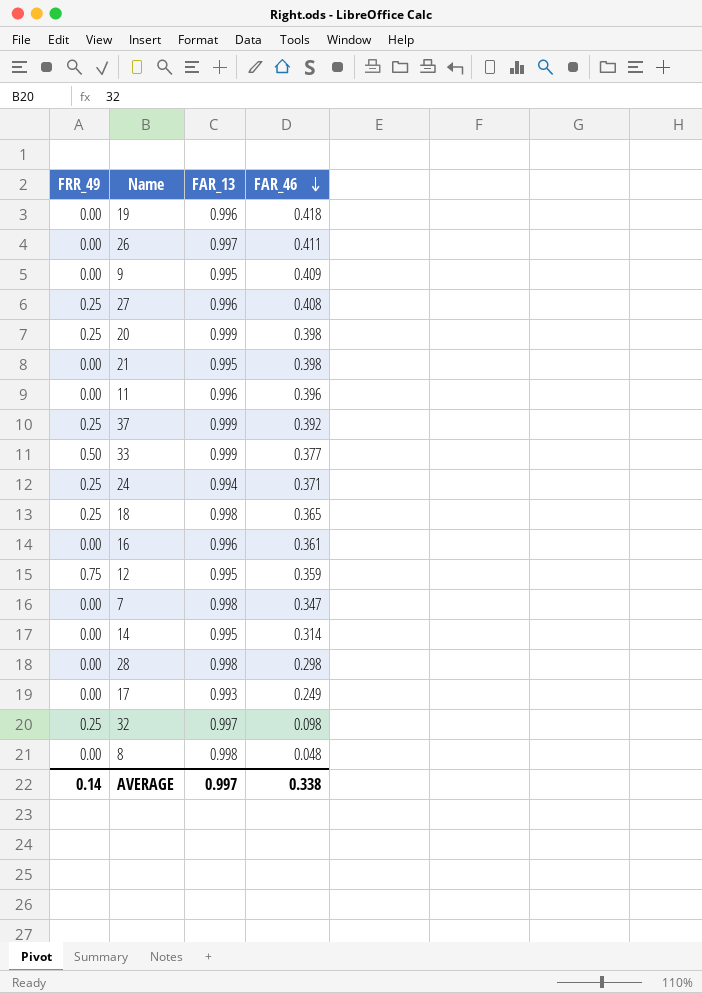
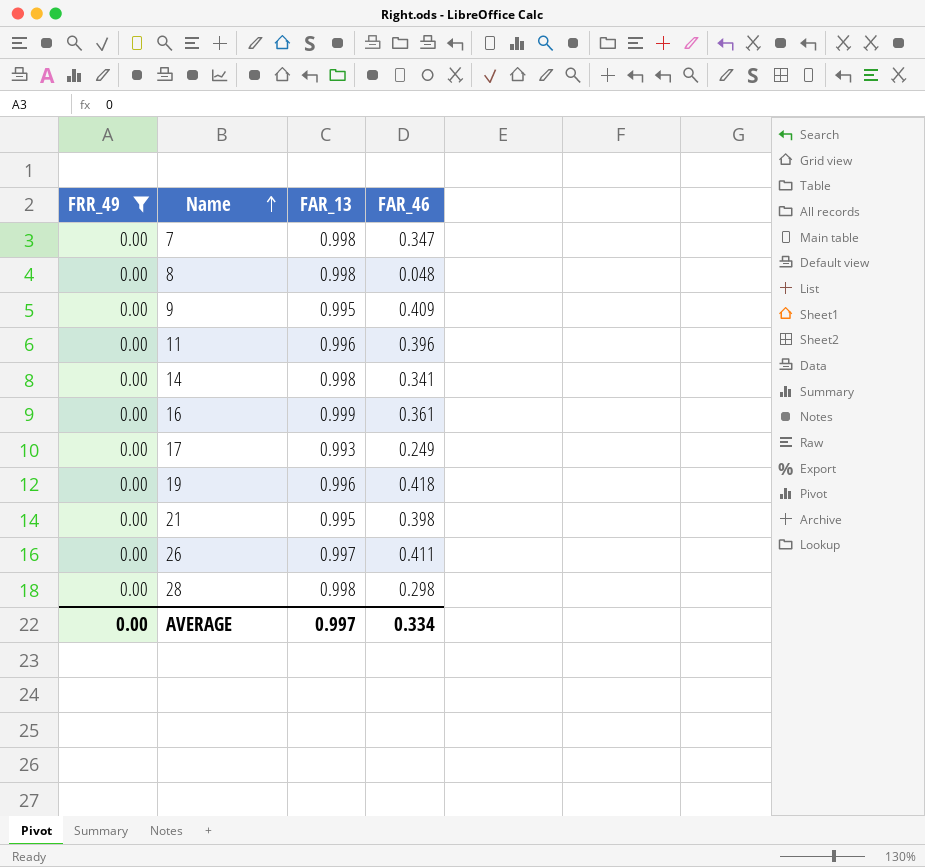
filter: none -> FRR_49 = 0.00
row order: FAR_46 descending -> Name ascending
14 | FAR_13: 0.995 -> 0.998
14 | FAR_46: 0.314 -> 0.341
16 | FAR_13: 0.996 -> 0.999
AVERAGE | FRR_49: 0.14 -> 0.00
AVERAGE | FAR_46: 0.338 -> 0.334

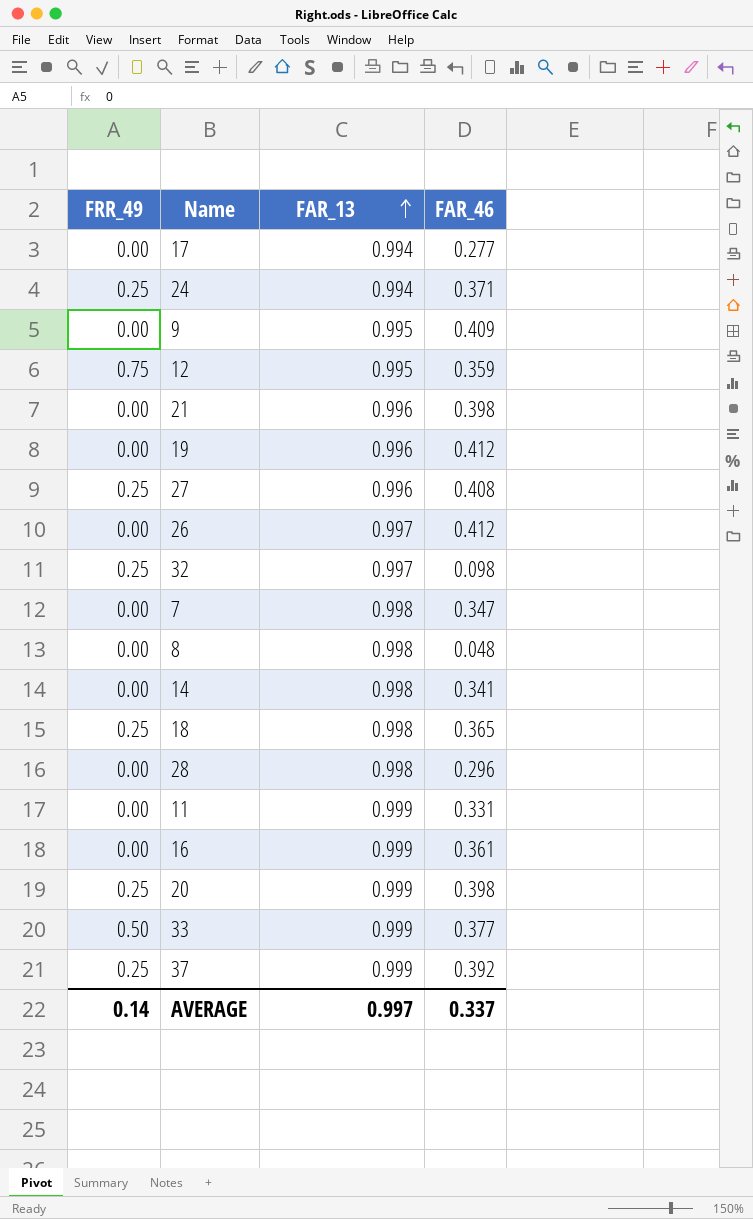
filter: FRR_49 = 0.00 -> none
row order: Name ascending -> FAR_13 ascending
17 | FAR_13: 0.993 -> 0.994
17 | FAR_46: 0.249 -> 0.277
21 | FAR_13: 0.995 -> 0.996
19 | FAR_46: 0.418 -> 0.412
26 | FAR_46: 0.411 -> 0.412
28 | FAR_46: 0.298 -> 0.296
11 | FAR_13: 0.996 -> 0.999
11 | FAR_46: 0.396 -> 0.331
AVERAGE | FRR_49: 0.00 -> 0.14
AVERAGE | FAR_46: 0.334 -> 0.337

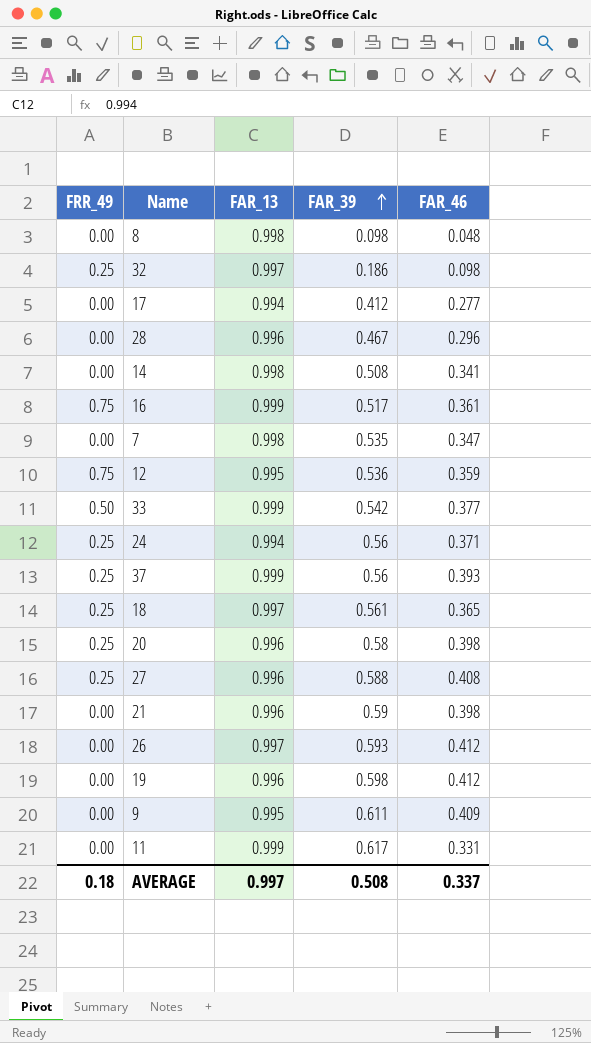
row order: FAR_13 ascending -> FAR_39 ascending
column FAR_39 | position: none -> 4
28 | FAR_13: 0.998 -> 0.996
16 | FRR_49: 0.00 -> 0.75
37 | FAR_46: 0.392 -> 0.393
18 | FAR_13: 0.998 -> 0.997
20 | FAR_13: 0.999 -> 0.996
AVERAGE | FRR_49: 0.14 -> 0.18

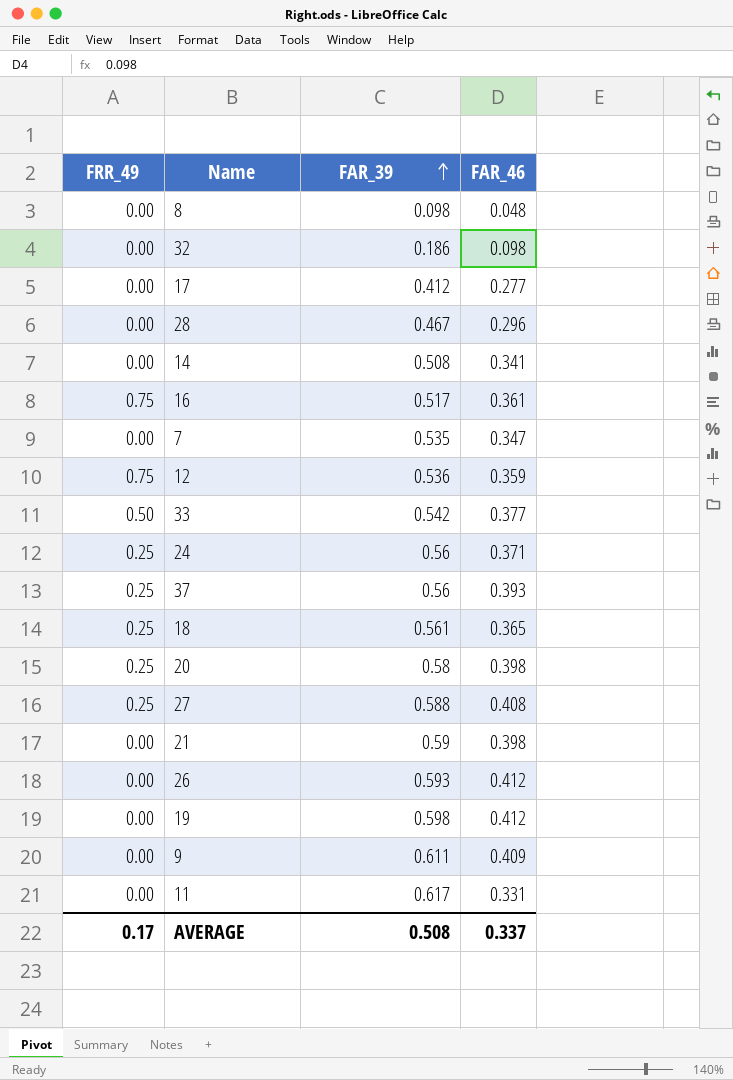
column FAR_13 | position: 3 -> none
32 | FRR_49: 0.25 -> 0.00
AVERAGE | FRR_49: 0.18 -> 0.17

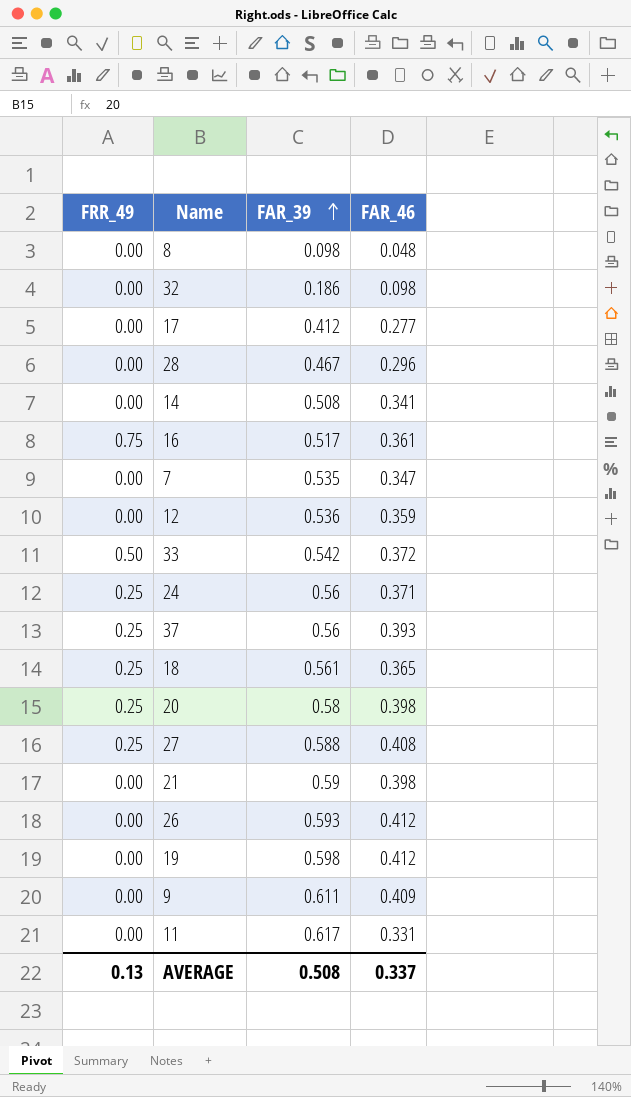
12 | FRR_49: 0.75 -> 0.00
33 | FAR_46: 0.377 -> 0.372
AVERAGE | FRR_49: 0.17 -> 0.13

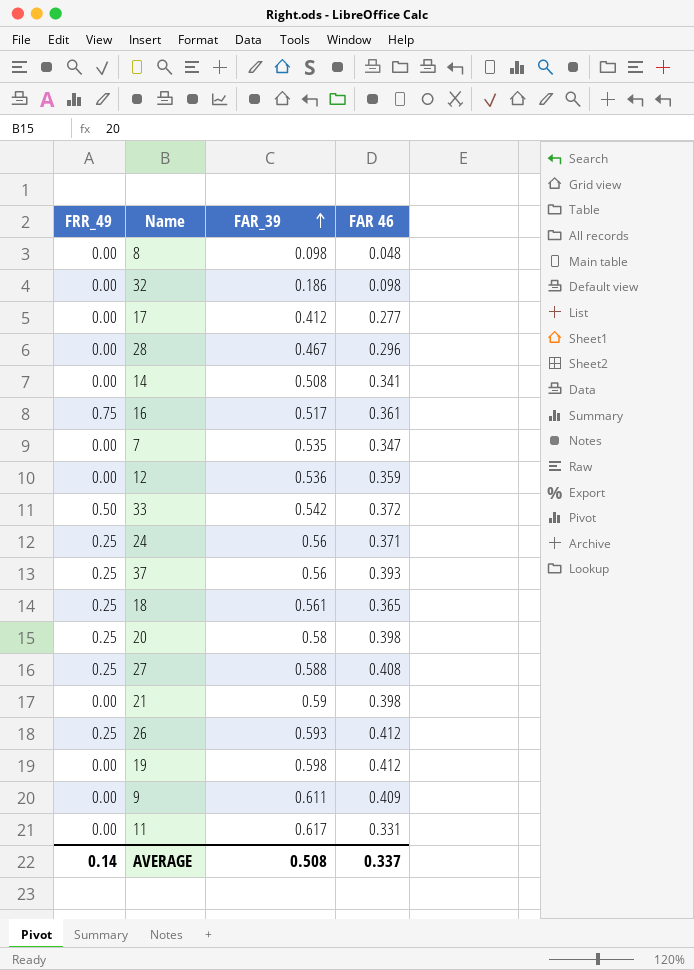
column name: FAR_46 -> FAR 46
26 | FRR_49: 0.00 -> 0.25
AVERAGE | FRR_49: 0.13 -> 0.14

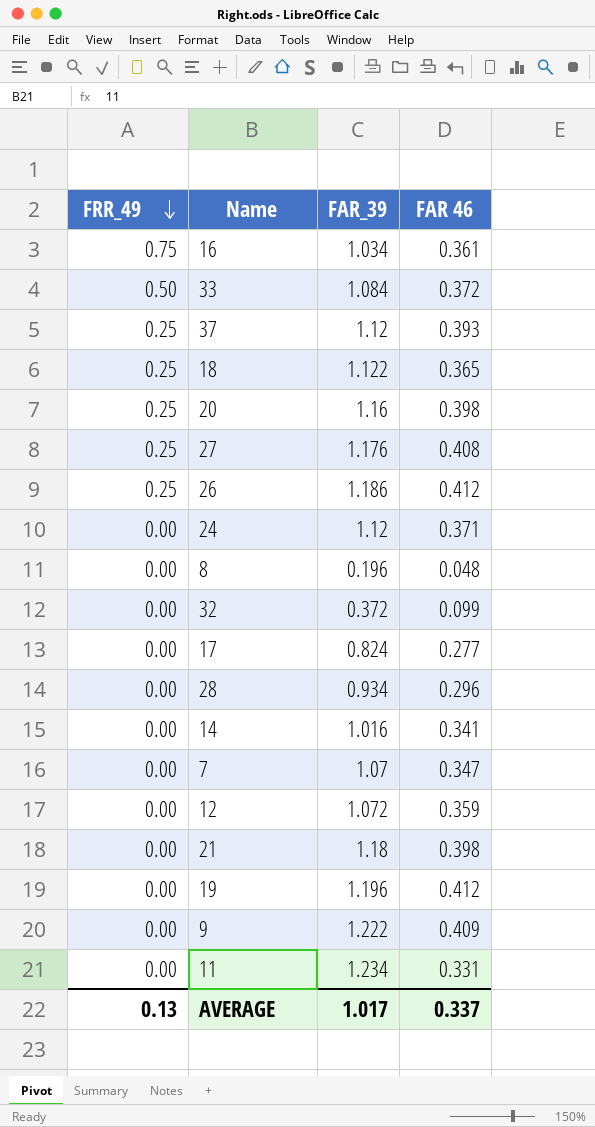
row order: FAR_39 ascending -> FRR_49 descending
16 | FAR_39: 0.517 -> 1.034
33 | FAR_39: 0.542 -> 1.084
37 | FAR_39: 0.56 -> 1.12
18 | FAR_39: 0.561 -> 1.122
20 | FAR_39: 0.58 -> 1.16
27 | FAR_39: 0.588 -> 1.176
26 | FAR_39: 0.593 -> 1.186
24 | FRR_49: 0.25 -> 0.00
24 | FAR_39: 0.56 -> 1.12
8 | FAR_39: 0.098 -> 0.196
32 | FAR_39: 0.186 -> 0.372
32 | FAR 46: 0.098 -> 0.099
17 | FAR_39: 0.412 -> 0.824
28 | FAR_39: 0.467 -> 0.934
14 | FAR_39: 0.508 -> 1.016
7 | FAR_39: 0.535 -> 1.07
12 | FAR_39: 0.536 -> 1.072
21 | FAR_39: 0.59 -> 1.18
19 | FAR_39: 0.598 -> 1.196
9 | FAR_39: 0.611 -> 1.222
11 | FAR_39: 0.617 -> 1.234
AVERAGE | FRR_49: 0.14 -> 0.13
AVERAGE | FAR_39: 0.508 -> 1.017

